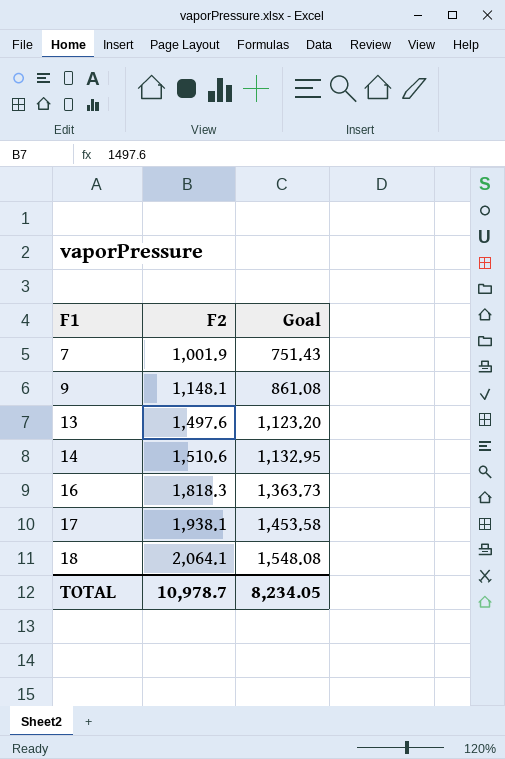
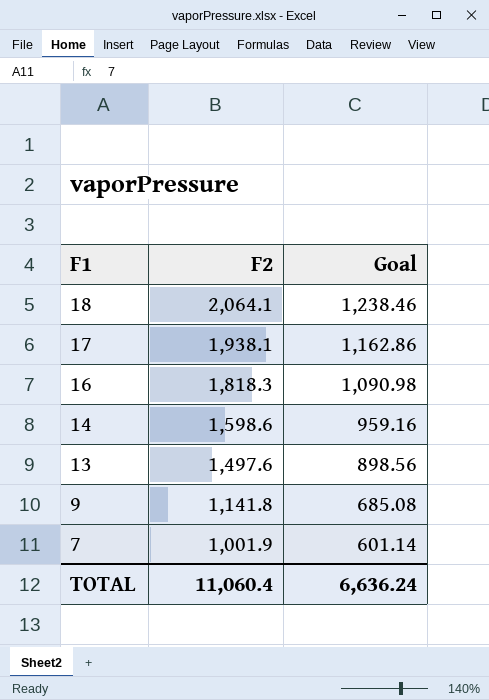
row order: F1 ascending -> F1 descending
column Goal | formula: [F2] * 0.75 -> [F2] * 0.6
14 | F2: 1,510.6 -> 1,598.6
9 | F2: 1,148.1 -> 1,141.8
TOTAL | F2: 10,978.7 -> 11,060.4
TOTAL | Goal: 8,234.05 -> 6,636.24

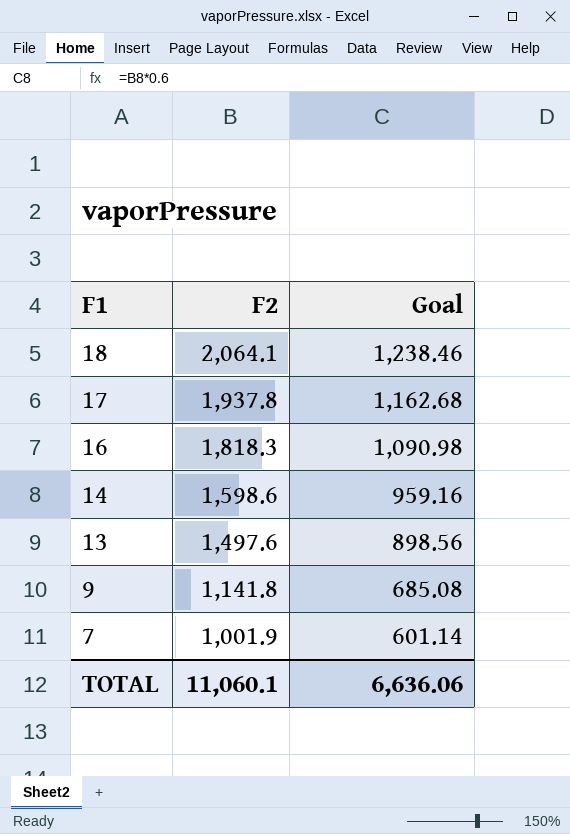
17 | F2: 1,938.1 -> 1,937.8
17 | Goal: 1,162.86 -> 1,162.68
TOTAL | F2: 11,060.4 -> 11,060.1
TOTAL | Goal: 6,636.24 -> 6,636.06

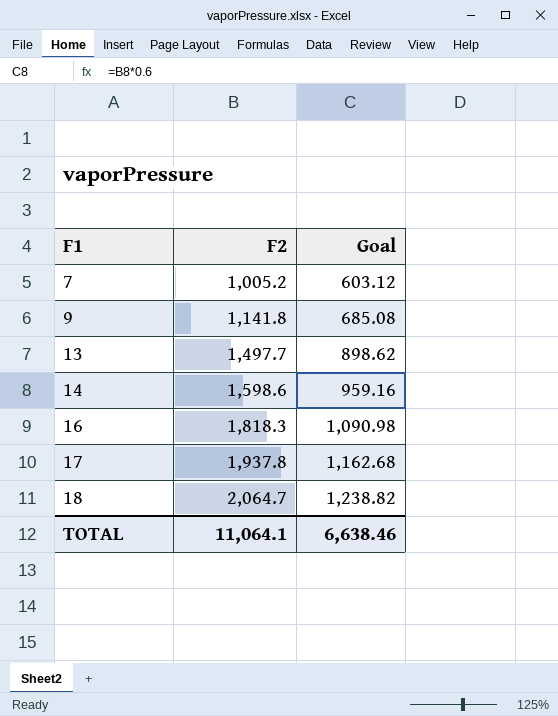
row order: F1 descending -> F1 ascending
7 | F2: 1,001.9 -> 1,005.2
7 | Goal: 601.14 -> 603.12
13 | F2: 1,497.6 -> 1,497.7
13 | Goal: 898.56 -> 898.62
18 | F2: 2,064.1 -> 2,064.7
18 | Goal: 1,238.46 -> 1,238.82
TOTAL | F2: 11,060.1 -> 11,064.1
TOTAL | Goal: 6,636.06 -> 6,638.46

